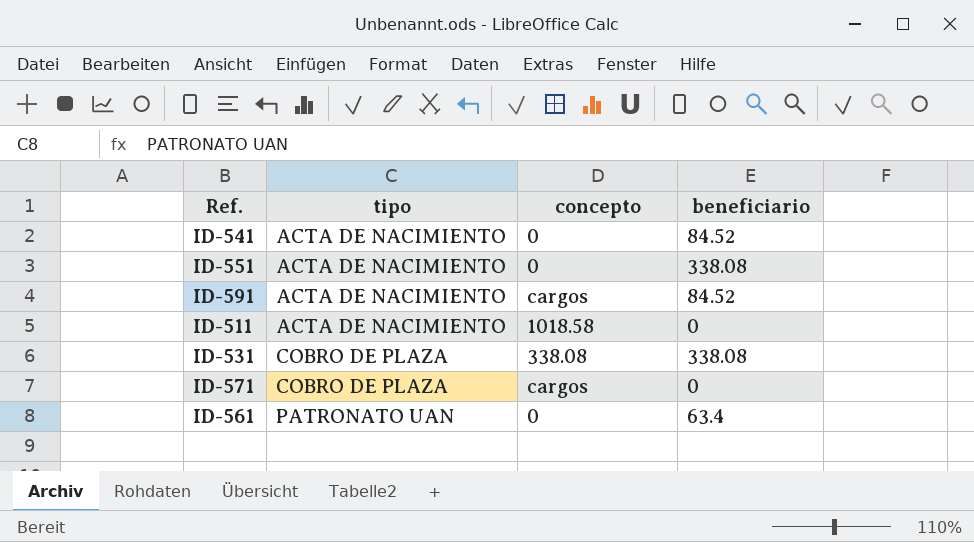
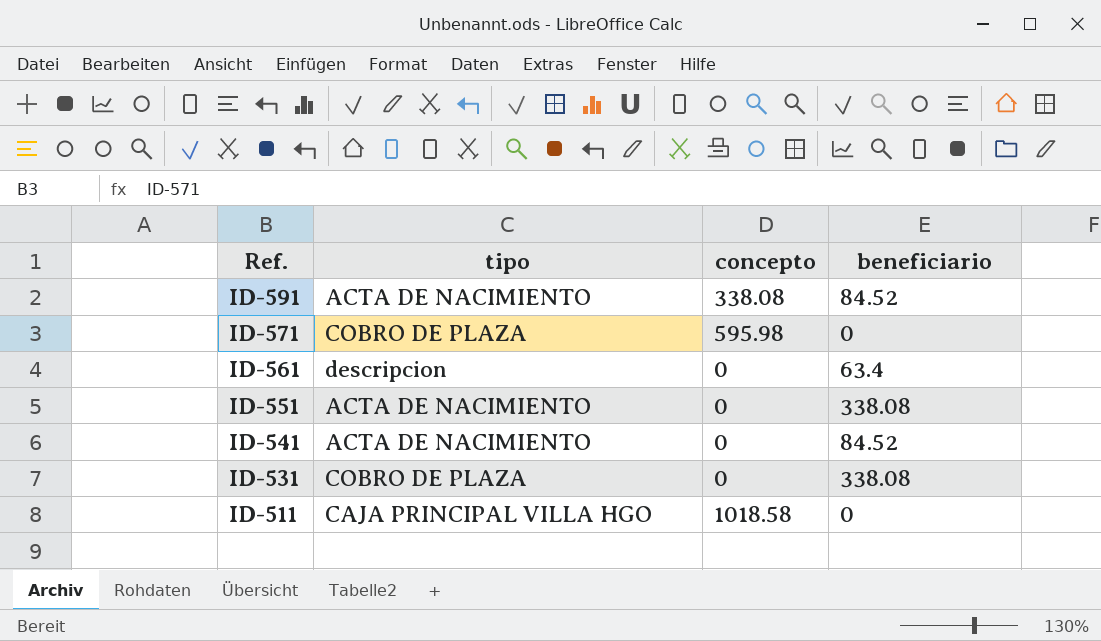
row order: tipo ascending -> Ref. descending
ID-591 | concepto: cargos -> 338.08
ID-571 | concepto: cargos -> 595.98
ID-561 | tipo: PATRONATO UAN -> descripcion
ID-531 | concepto: 338.08 -> 0
ID-511 | tipo: ACTA DE NACIMIENTO -> CAJA PRINCIPAL VILLA HGO

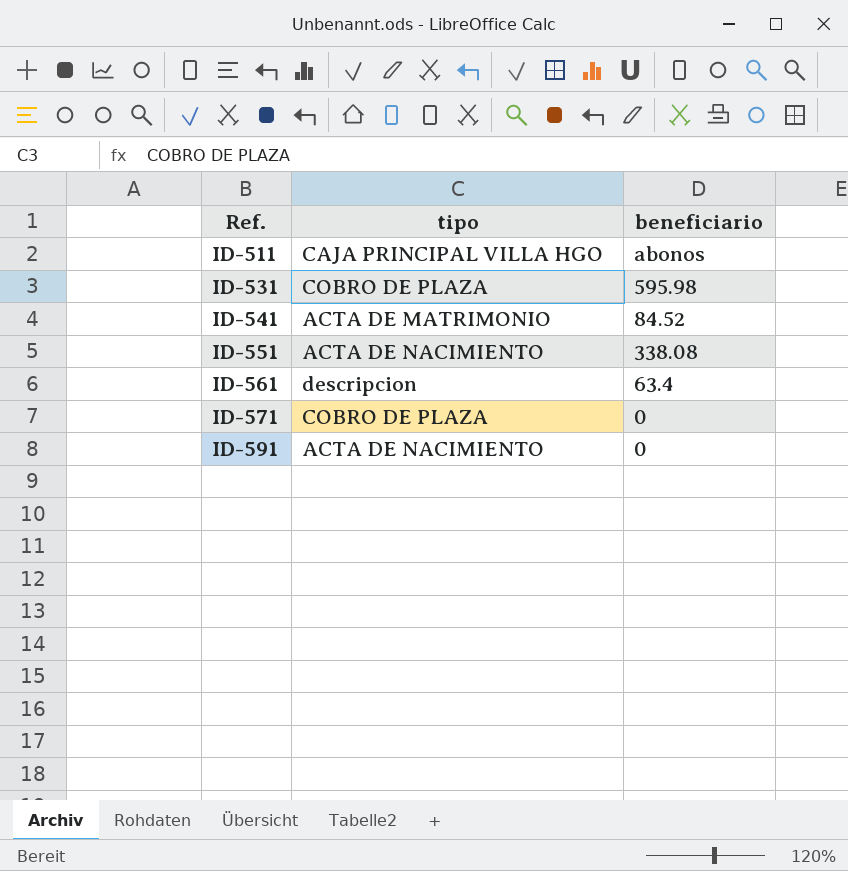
row order: Ref. descending -> Ref. ascending
column concepto | position: 3 -> none
ID-511 | beneficiario: 0 -> abonos
ID-531 | beneficiario: 338.08 -> 595.98
ID-541 | tipo: ACTA DE NACIMIENTO -> ACTA DE MATRIMONIO
ID-591 | beneficiario: 84.52 -> 0

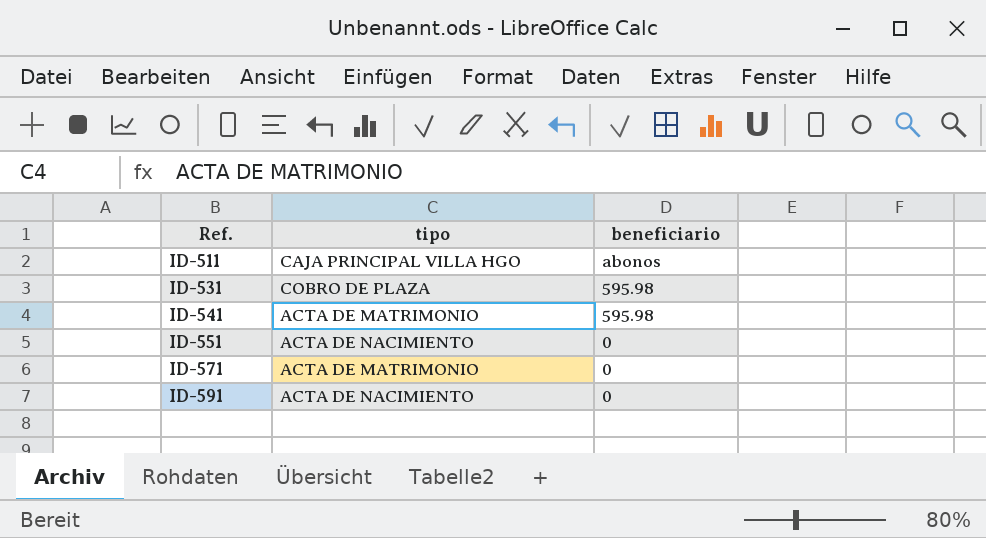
row ID-561: descripcion | 63.4 -> none
ID-541 | beneficiario: 84.52 -> 595.98
ID-551 | beneficiario: 338.08 -> 0
ID-571 | tipo: COBRO DE PLAZA -> ACTA DE MATRIMONIO

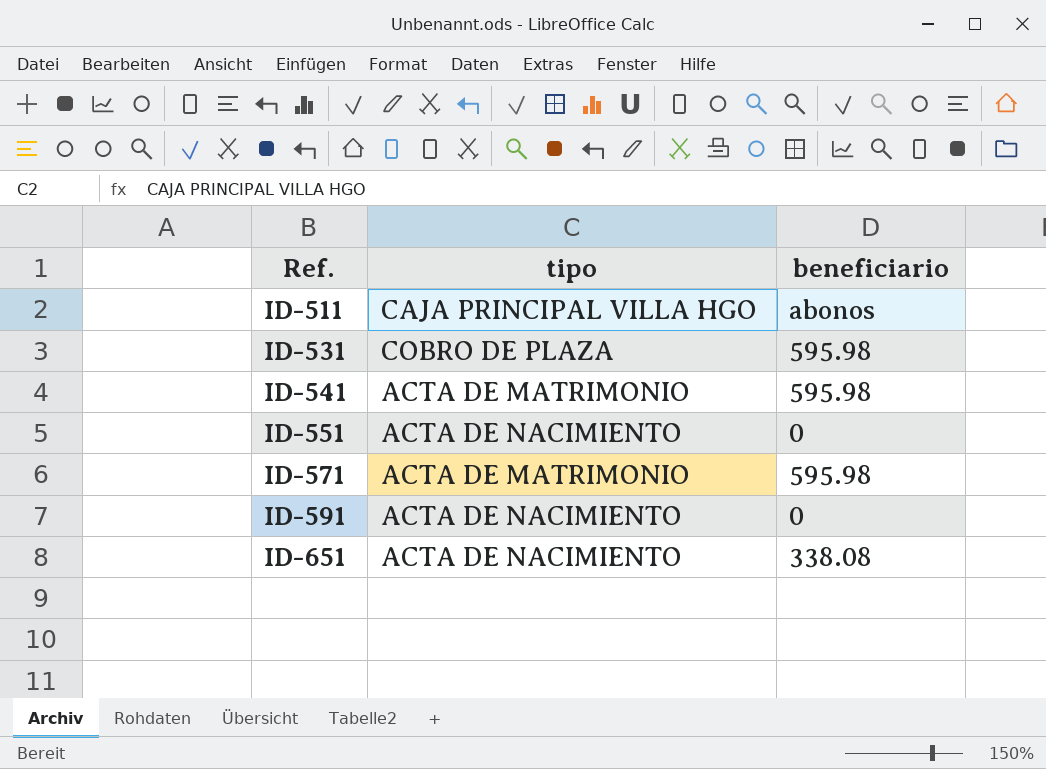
ID-571 | beneficiario: 0 -> 595.98
row ID-651: none -> ACTA DE NACIMIENTO | 338.08

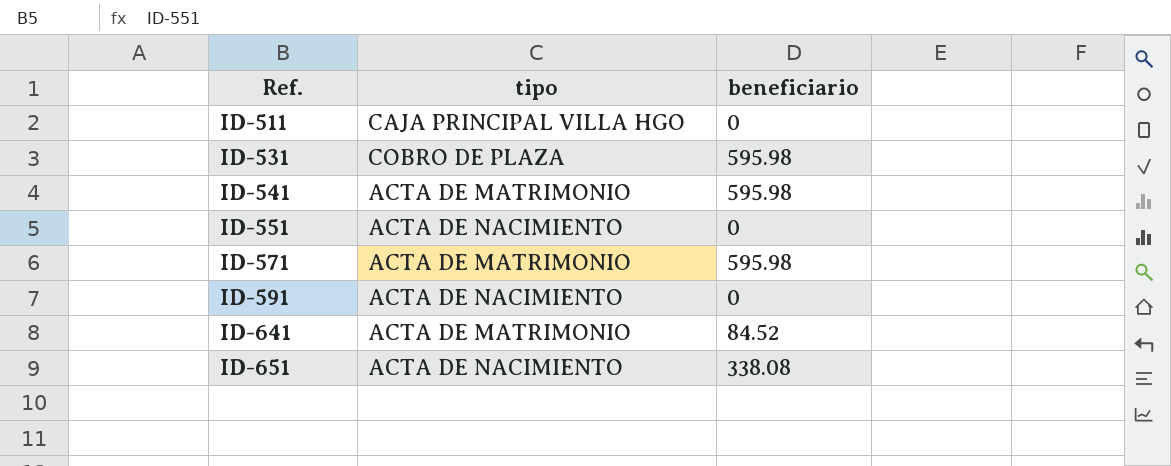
ID-511 | beneficiario: abonos -> 0
row ID-641: none -> ACTA DE MATRIMONIO | 84.52

